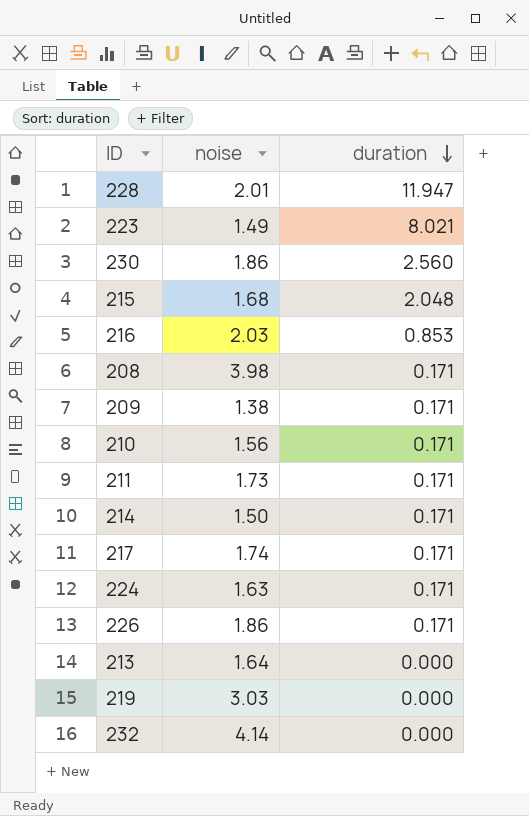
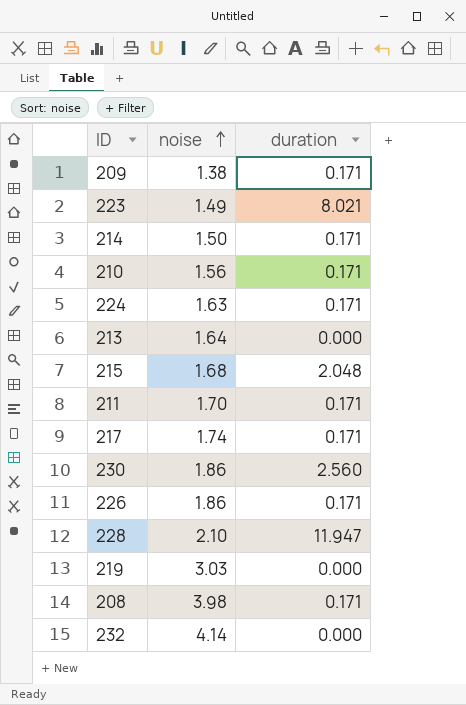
row order: duration descending -> noise ascending
row 216: 2.03 | 0.853 -> none
211 | noise: 1.73 -> 1.70
228 | noise: 2.01 -> 2.10

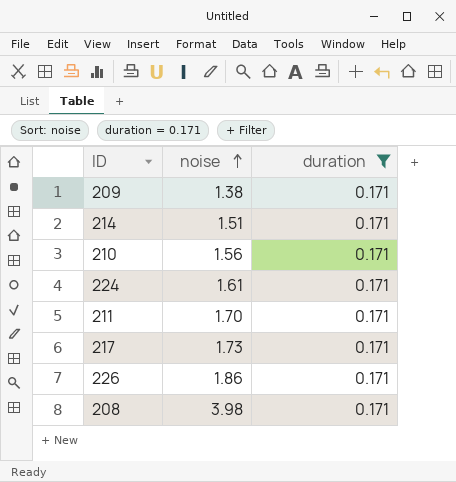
filter: none -> duration = 0.171
214 | noise: 1.50 -> 1.51
224 | noise: 1.63 -> 1.61
217 | noise: 1.74 -> 1.73

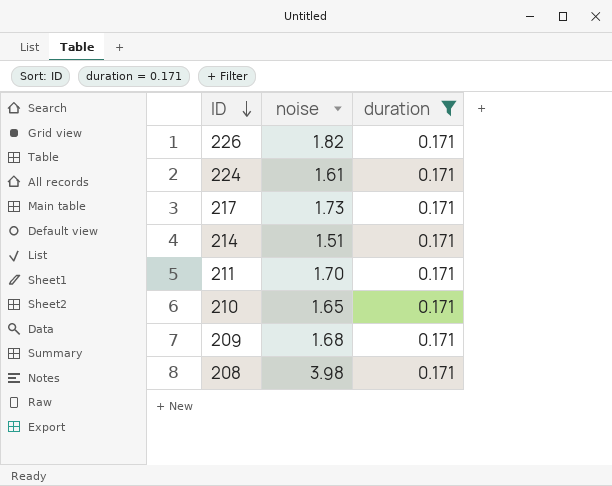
row order: noise ascending -> ID descending
226 | noise: 1.86 -> 1.82
210 | noise: 1.56 -> 1.65
209 | noise: 1.38 -> 1.68

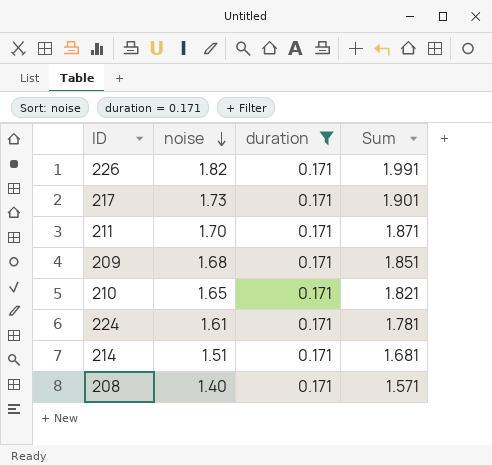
row order: ID descending -> noise descending
column Sum | formula: none -> [noise] + [duration]
208 | noise: 3.98 -> 1.40

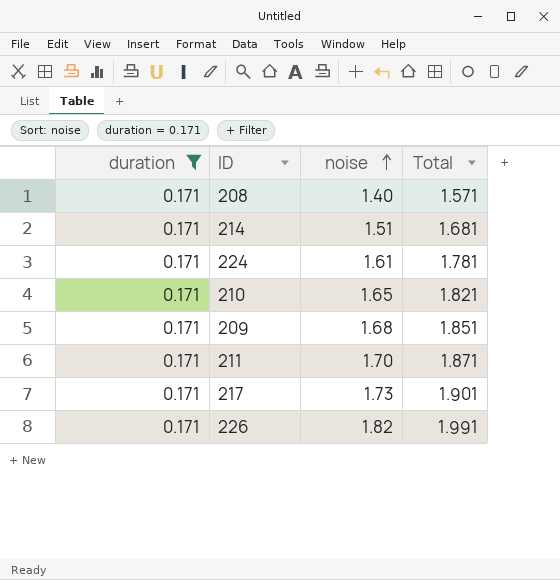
row order: noise descending -> noise ascending
column duration | position: 3 -> 1
column name: Sum -> Total

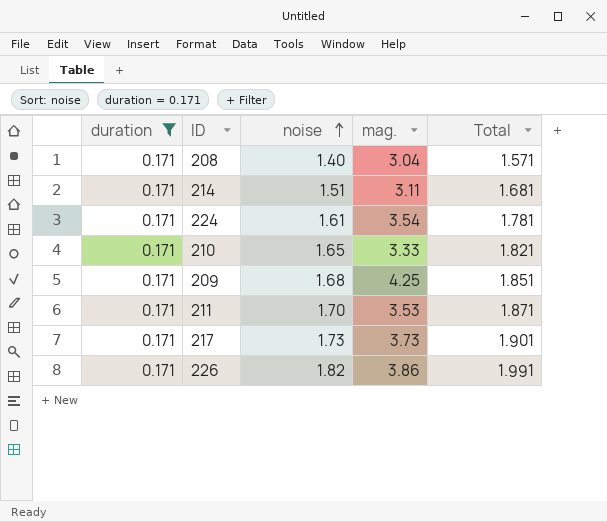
column mag. | position: none -> 4

